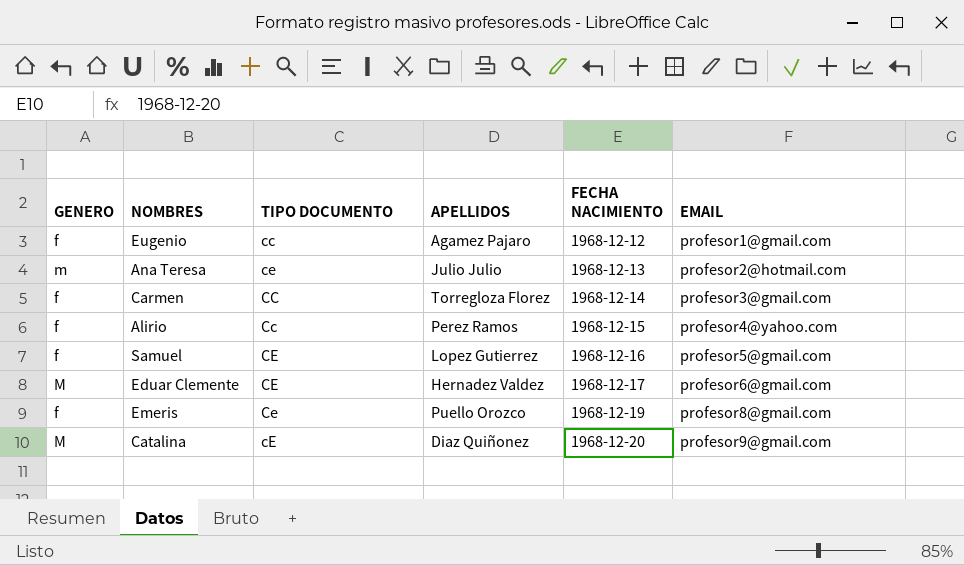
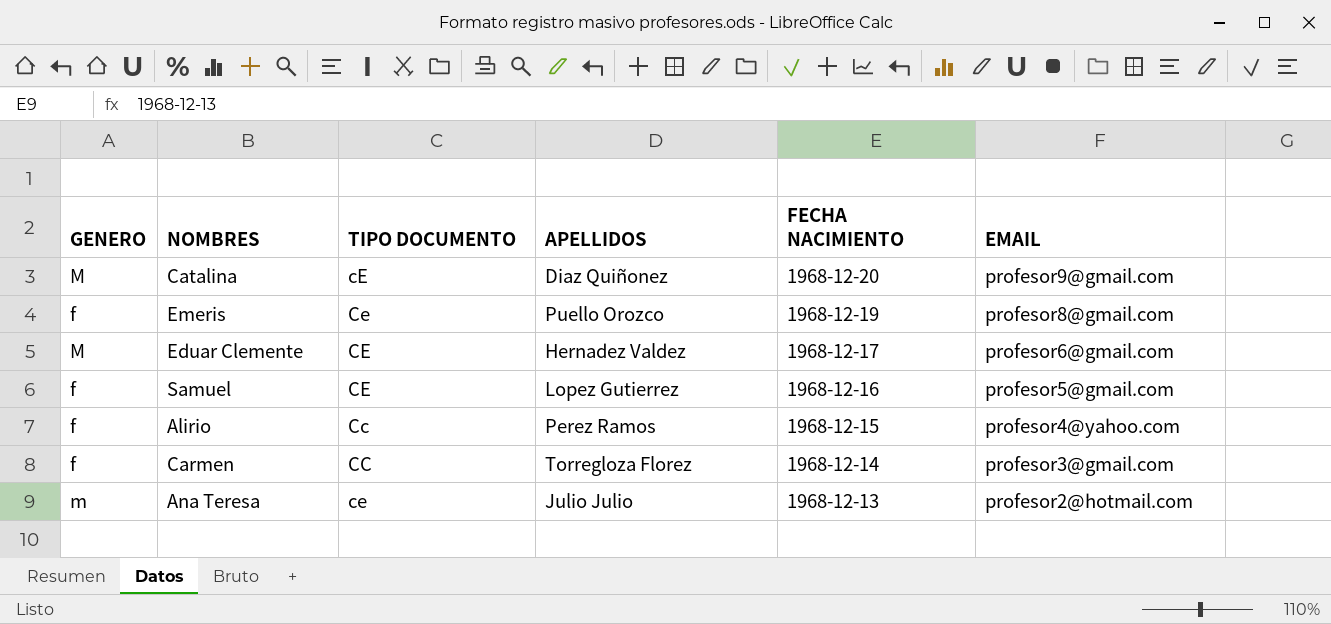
row order: FECHA NACIMIENTO ascending -> FECHA NACIMIENTO descending
row Eugenio: f | cc | Agamez Pajaro | 1968-12-12 | profesor1@gmail.com -> none

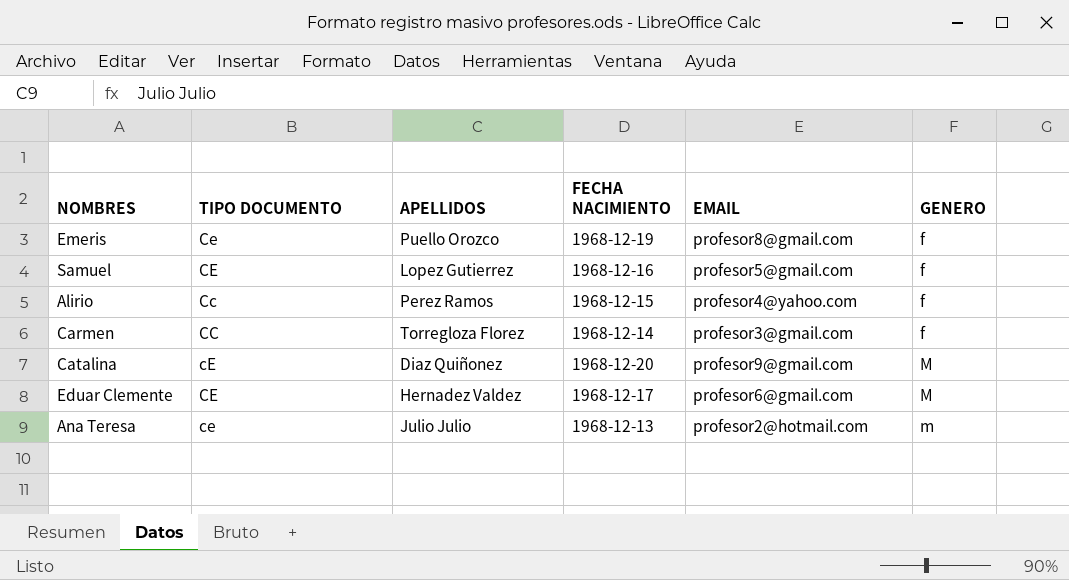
row order: FECHA NACIMIENTO descending -> GENERO ascending
column GENERO | position: 1 -> 6

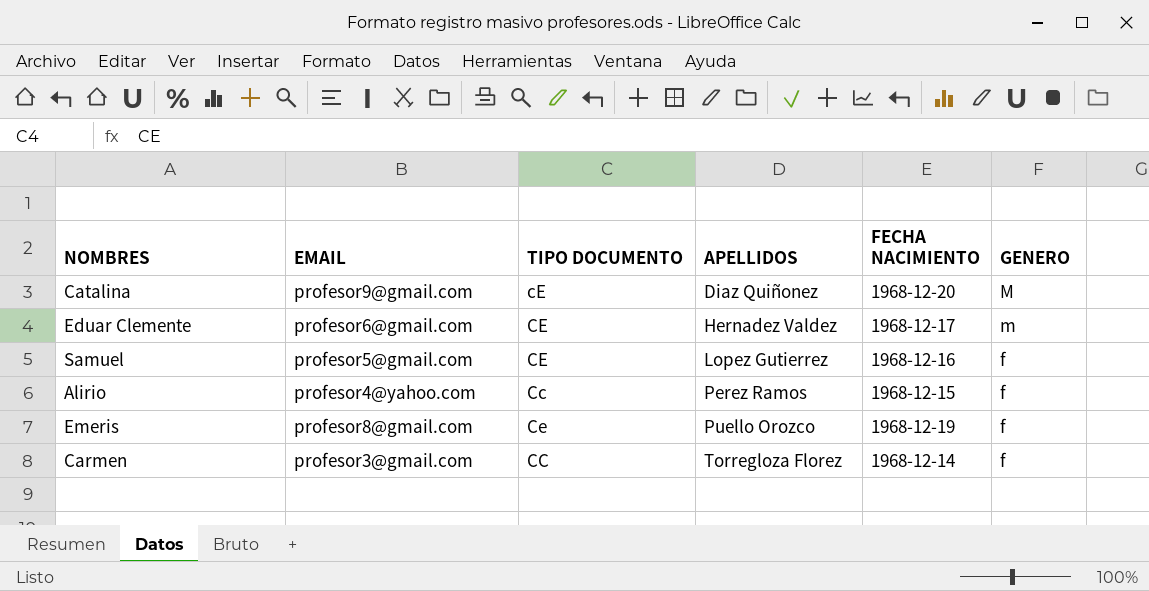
row order: GENERO ascending -> APELLIDOS ascending
column EMAIL | position: 5 -> 2
row Ana Teresa: ce | Julio Julio | 1968-12-13 | profesor2@hotmail.com | m -> none
Eduar Clemente | GENERO: M -> m

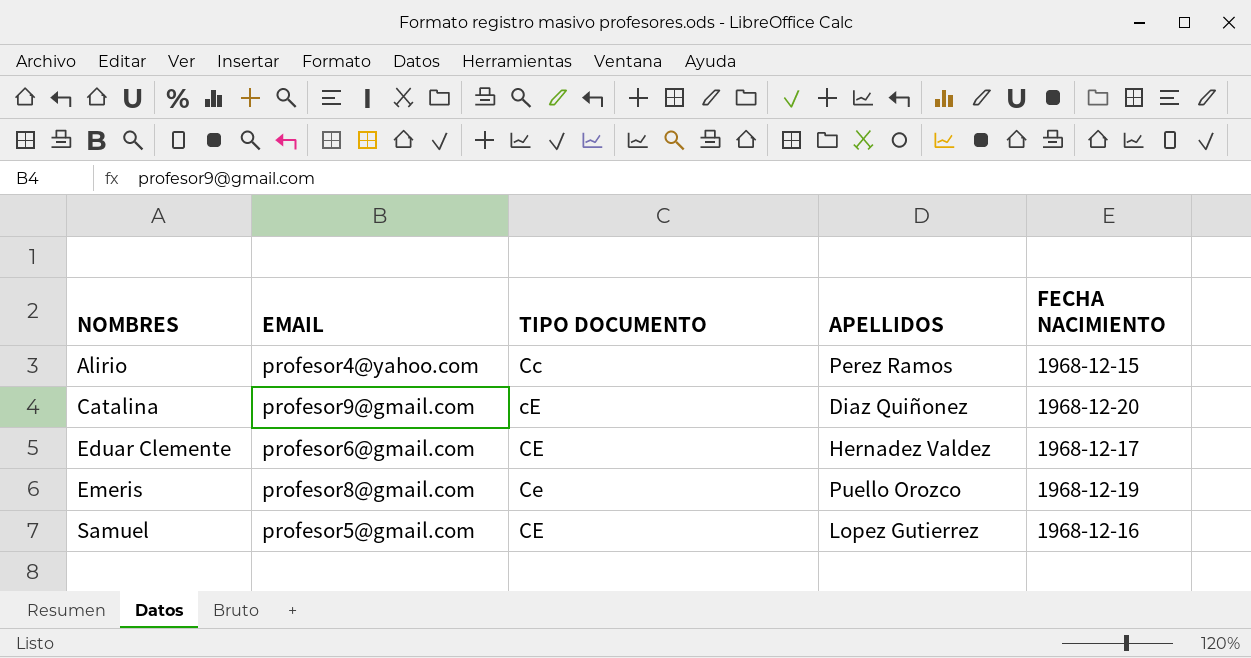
row order: APELLIDOS ascending -> NOMBRES ascending
column GENERO | position: 6 -> none
row Carmen: profesor3@gmail.com | CC | Torregloza Florez | 1968-12-14 | f -> none

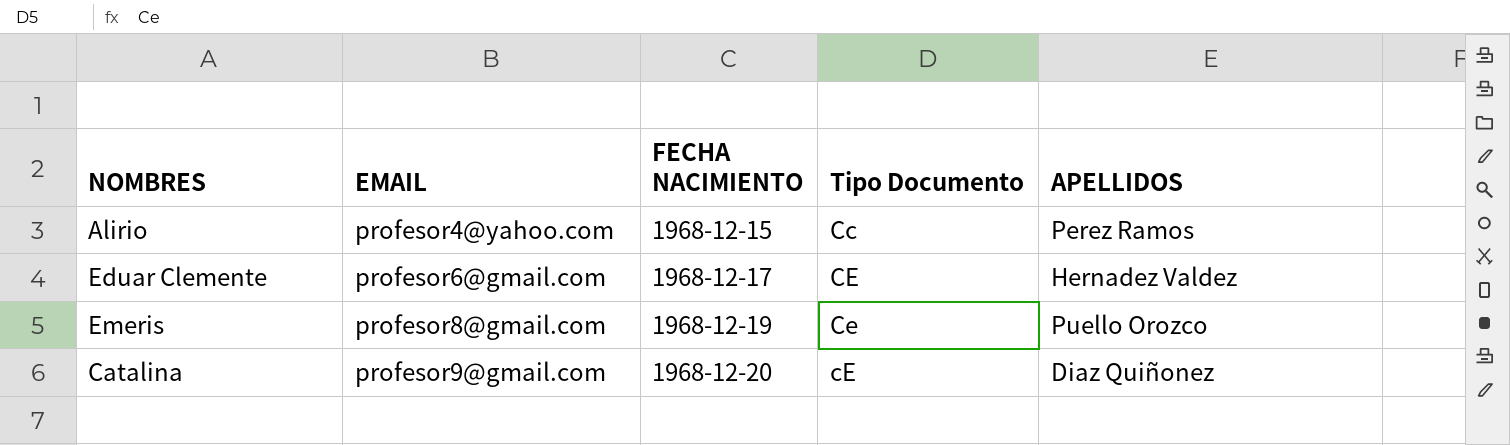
row order: NOMBRES ascending -> EMAIL ascending
column FECHA NACIMIENTO | position: 5 -> 3
column name: TIPO DOCUMENTO -> Tipo Documento
row Samuel: profesor5@gmail.com | CE | Lopez Gutierrez | 1968-12-16 -> none

